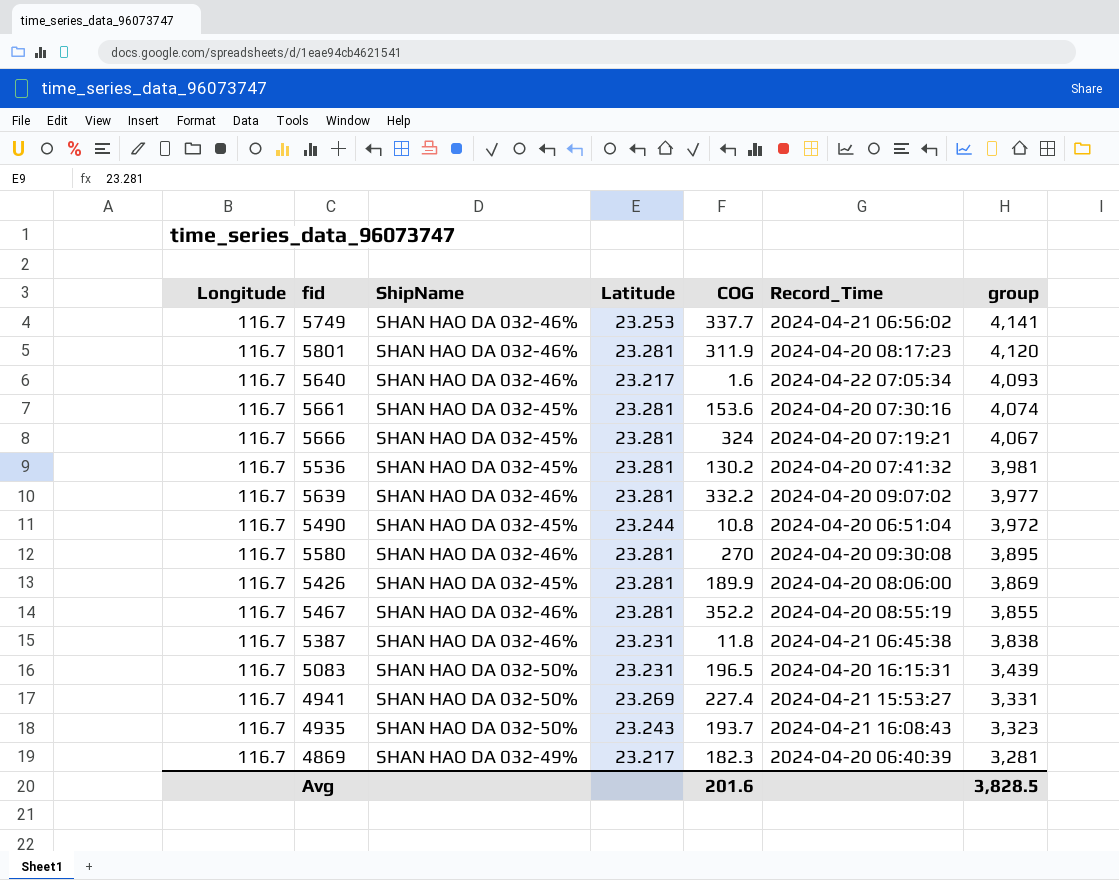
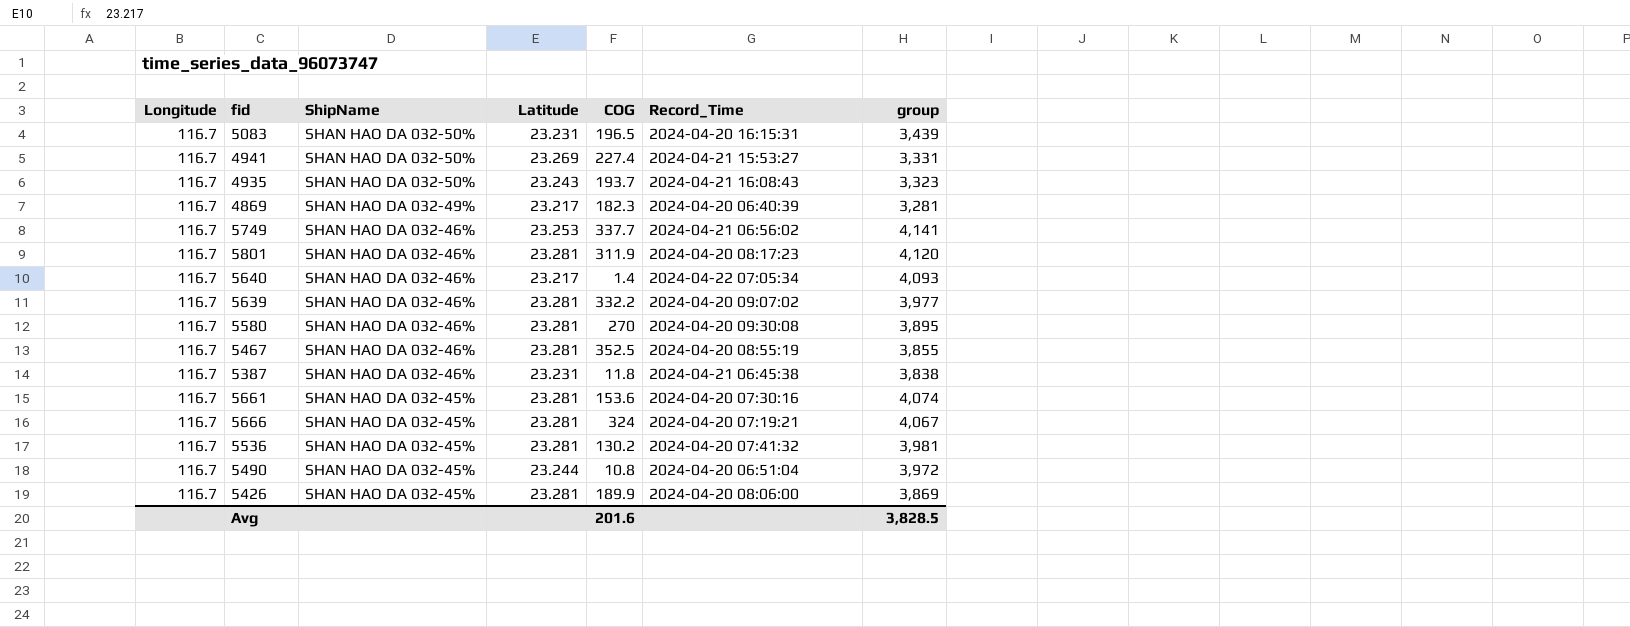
row order: group descending -> ShipName descending
5640 | COG: 1.6 -> 1.4
5467 | COG: 352.2 -> 352.5

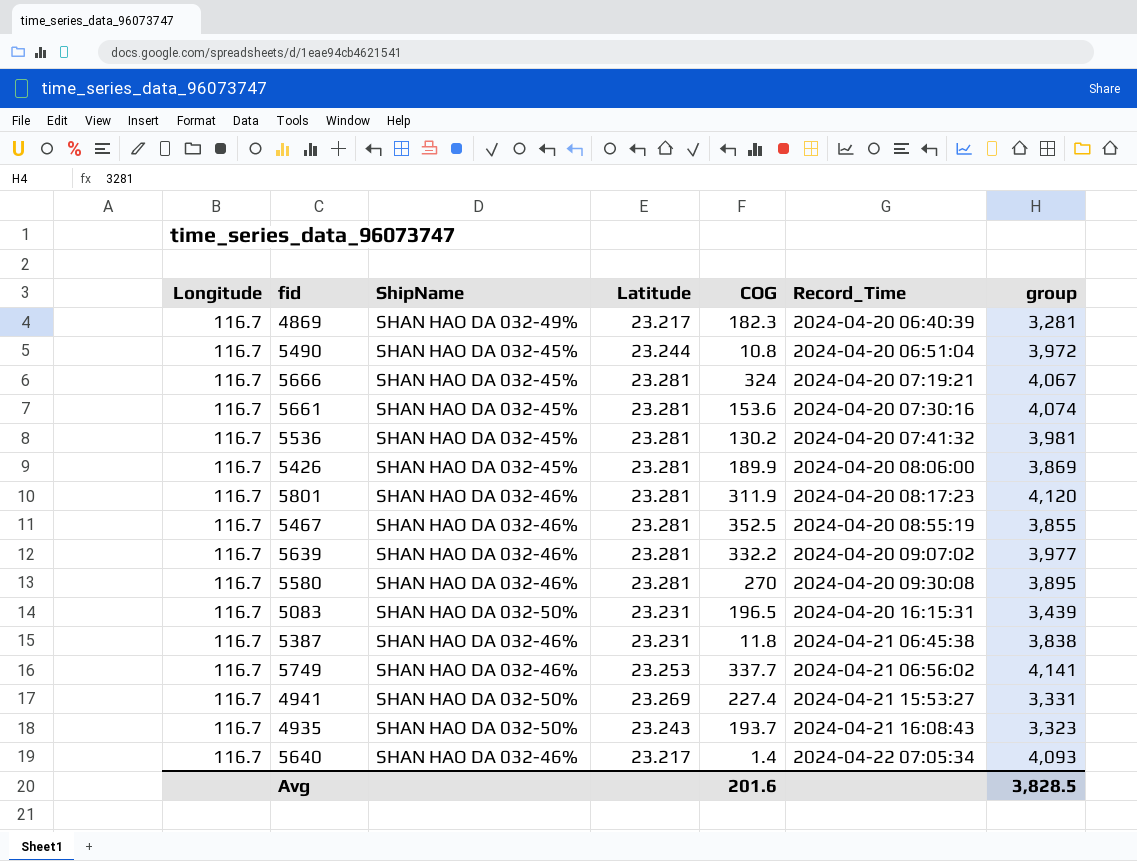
row order: ShipName descending -> Record_Time ascending

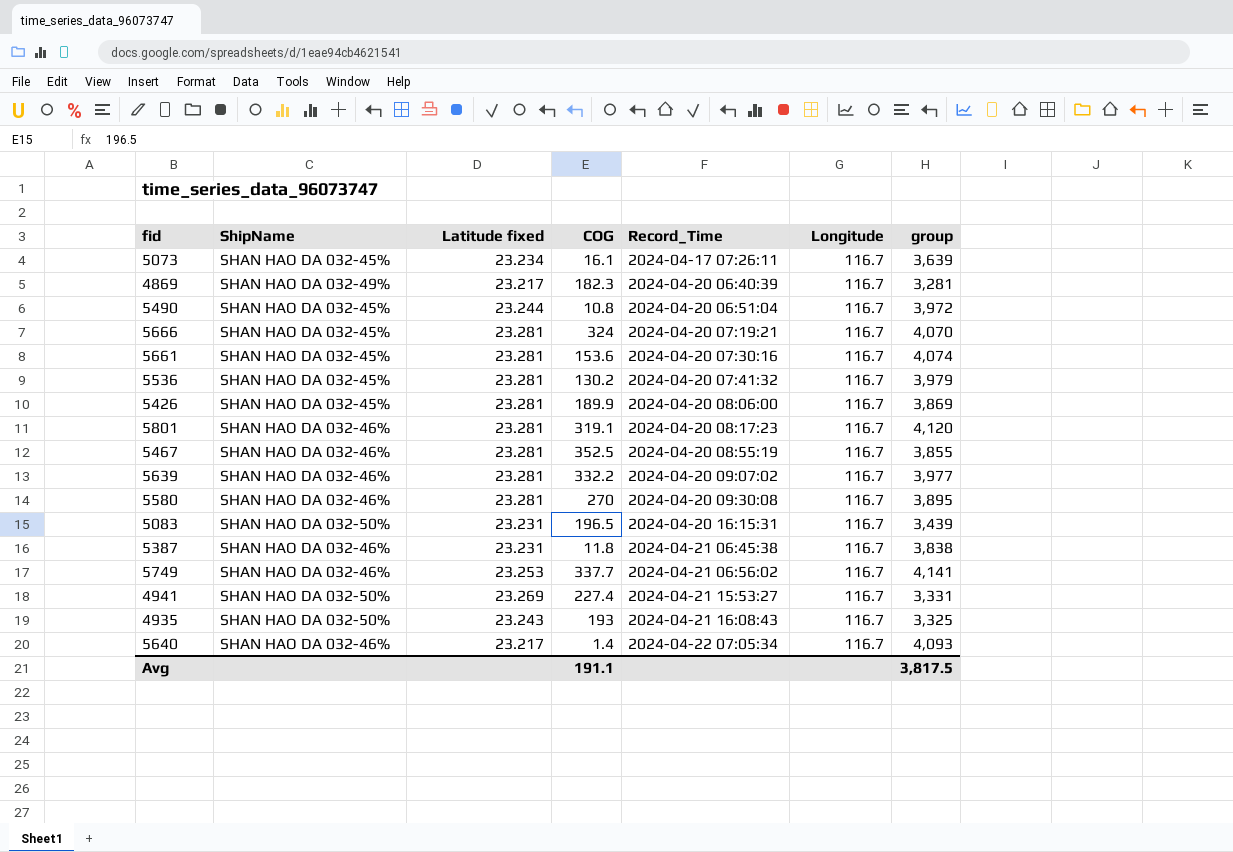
column name: Latitude -> Latitude fixed
column Longitude | position: 1 -> 6
row 5073: none -> SHAN HAO DA 032-45% | 23.234 | 16.1 | 2024-04-17 07:26:11 | 116.7 | 3,639
5666 | group: 4,067 -> 4,070
5536 | group: 3,981 -> 3,979
5801 | COG: 311.9 -> 319.1
4935 | COG: 193.7 -> 193
4935 | group: 3,323 -> 3,325
Avg | COG: 201.6 -> 191.1
Avg | group: 3,828.5 -> 3,817.5

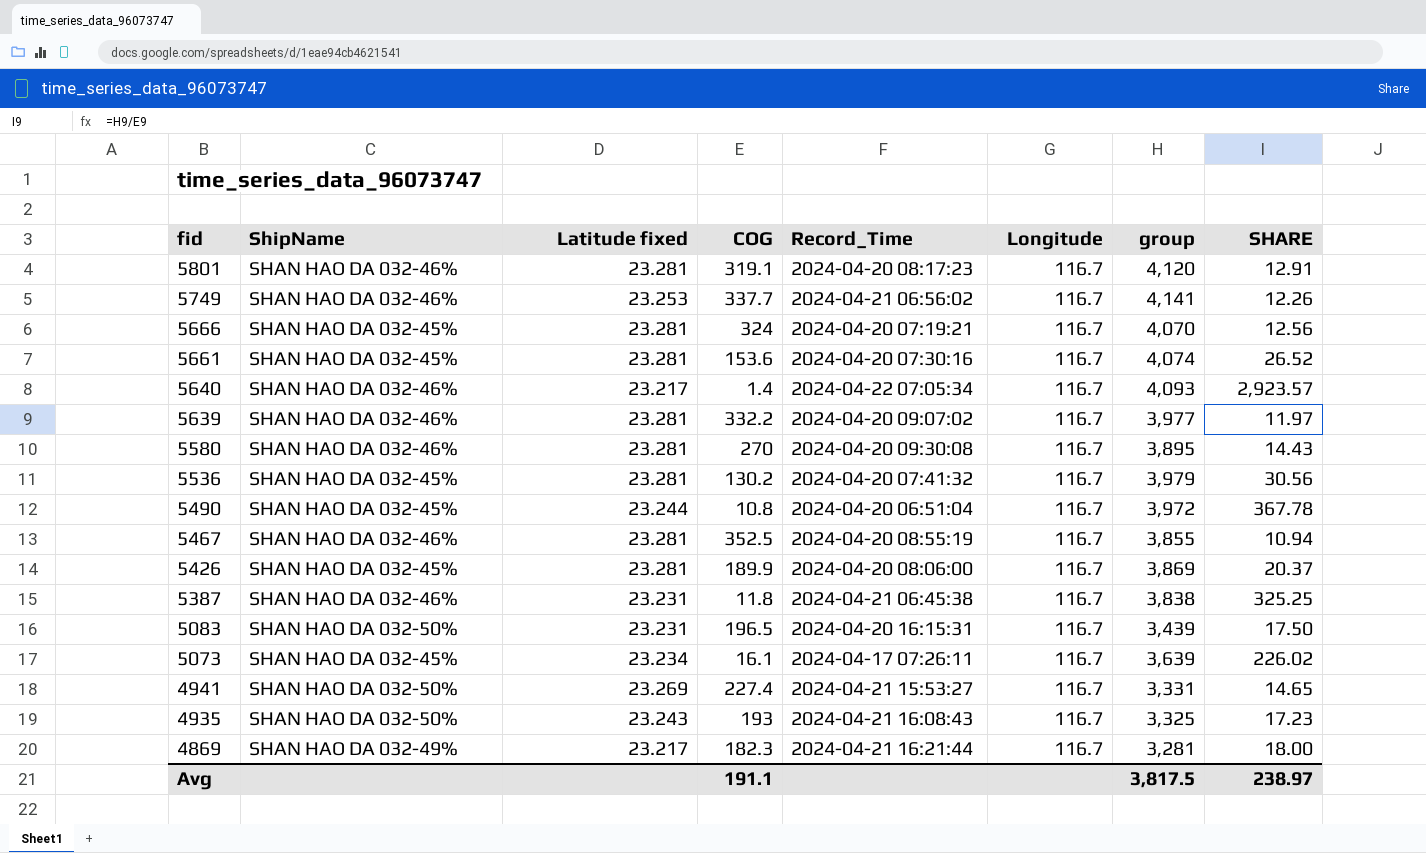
row order: Record_Time ascending -> fid descending
column SHARE | formula: none -> [group] / [COG]
4869 | Record_Time: 2024-04-20 06:40:39 -> 2024-04-21 16:21:44

